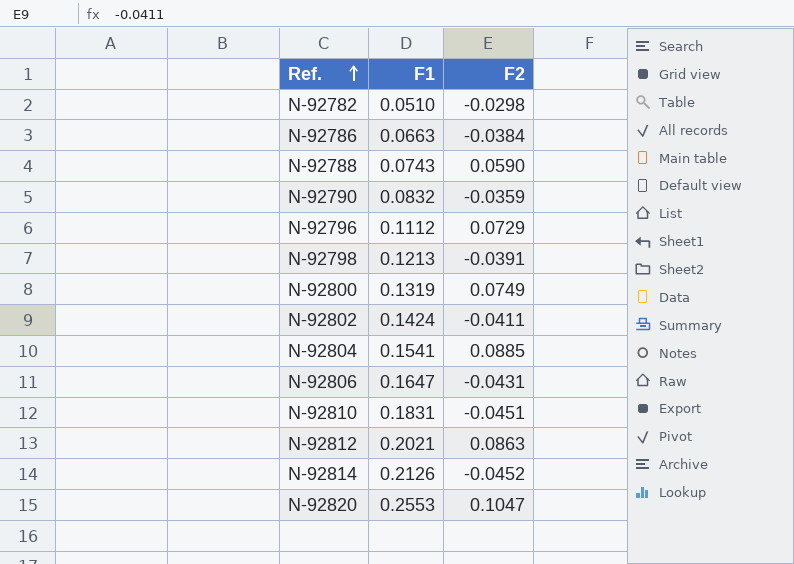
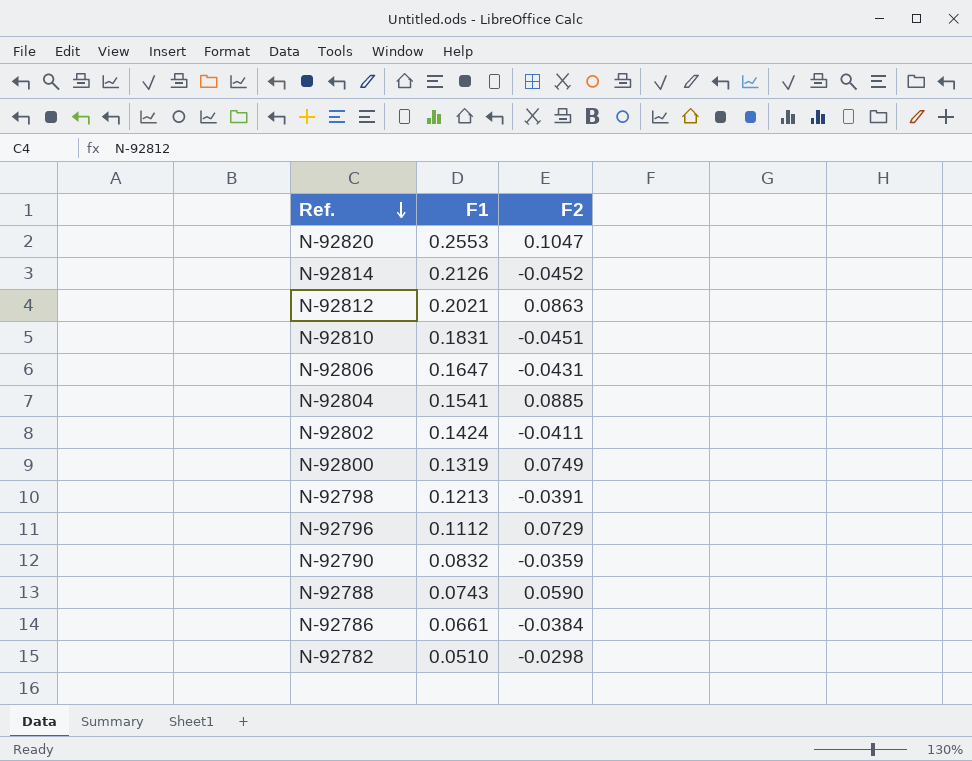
row order: Ref. ascending -> Ref. descending
N-92786 | F1: 0.0663 -> 0.0661

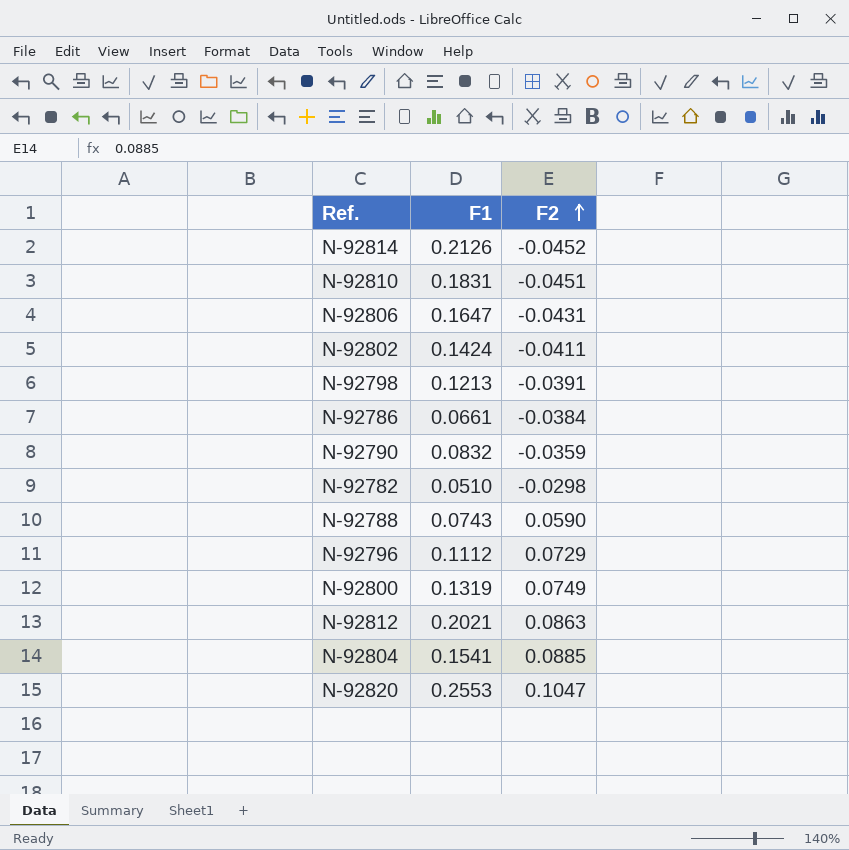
row order: Ref. descending -> F2 ascending

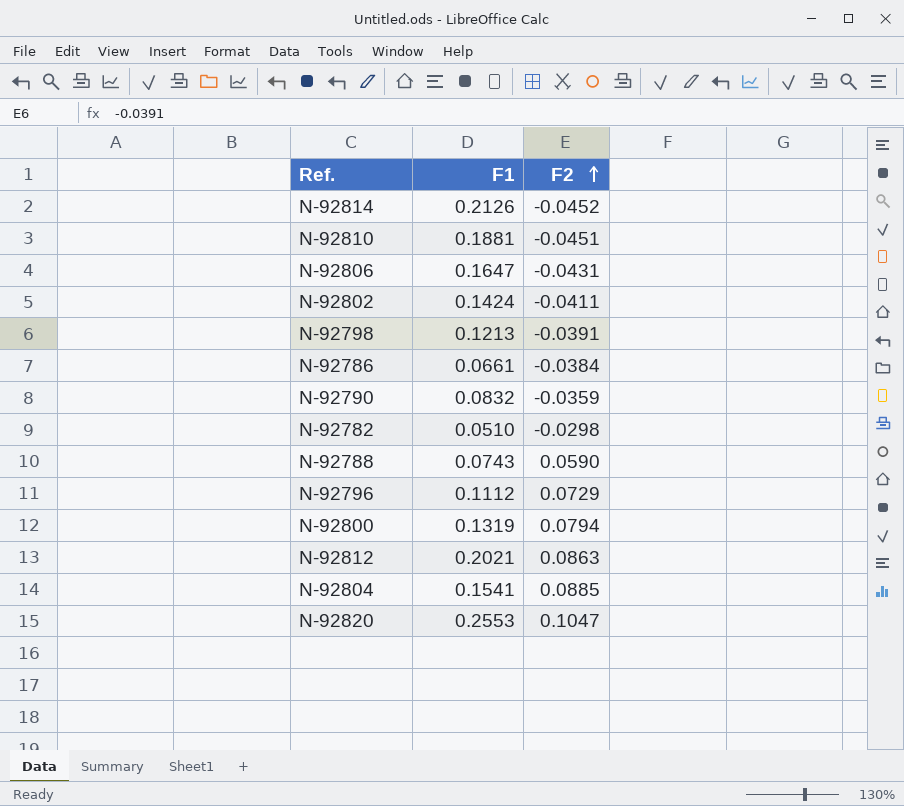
N-92810 | F1: 0.1831 -> 0.1881
N-92800 | F2: 0.0749 -> 0.0794

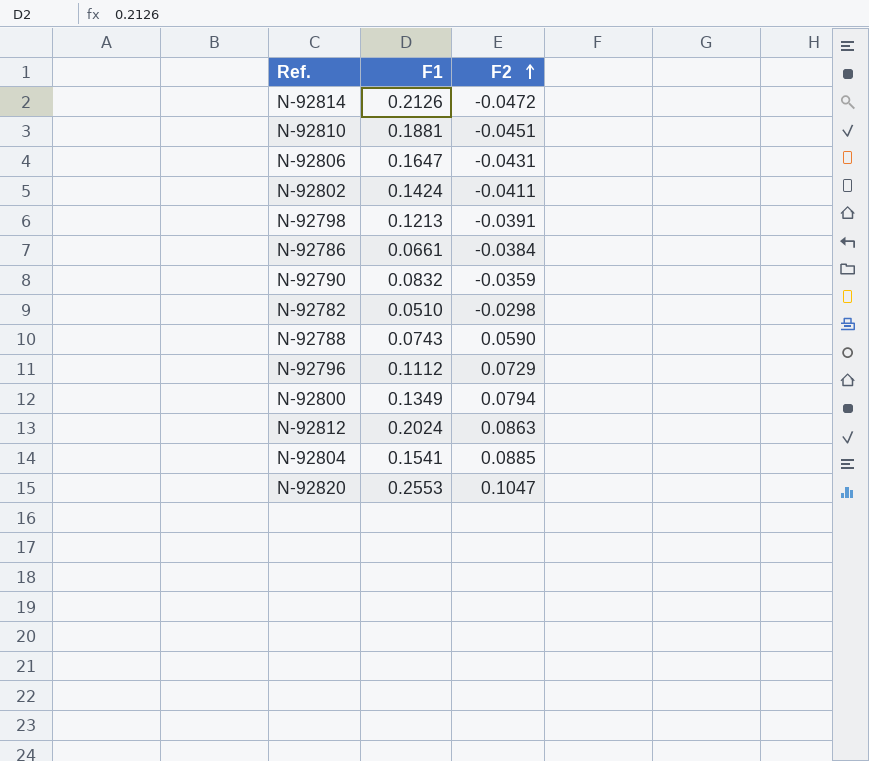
N-92814 | F2: -0.0452 -> -0.0472
N-92800 | F1: 0.1319 -> 0.1349
N-92812 | F1: 0.2021 -> 0.2024

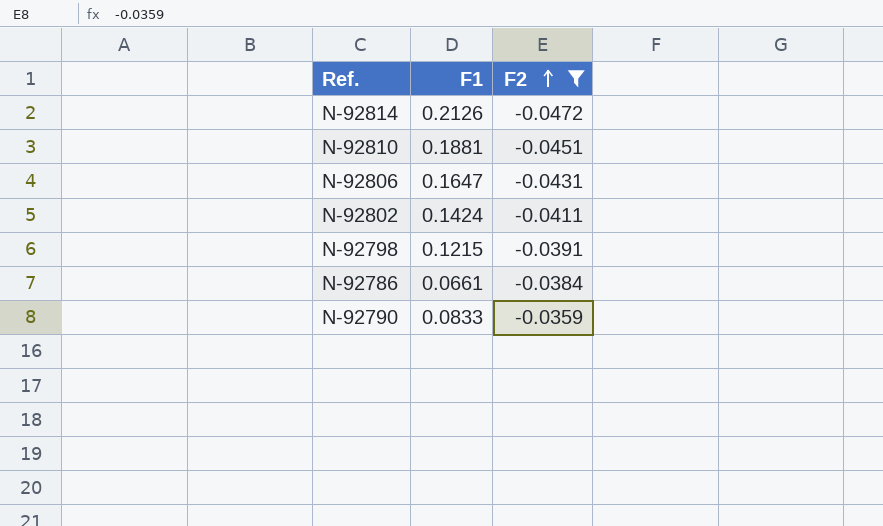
filter: none -> F2 <= -0.0359
N-92798 | F1: 0.1213 -> 0.1215
N-92790 | F1: 0.0832 -> 0.0833

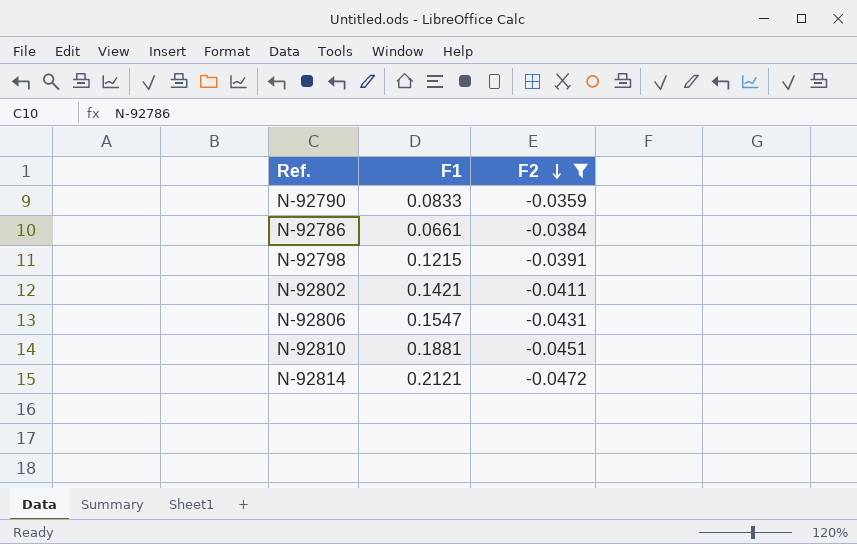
row order: F2 ascending -> F2 descending
N-92802 | F1: 0.1424 -> 0.1421
N-92806 | F1: 0.1647 -> 0.1547
N-92814 | F1: 0.2126 -> 0.2121

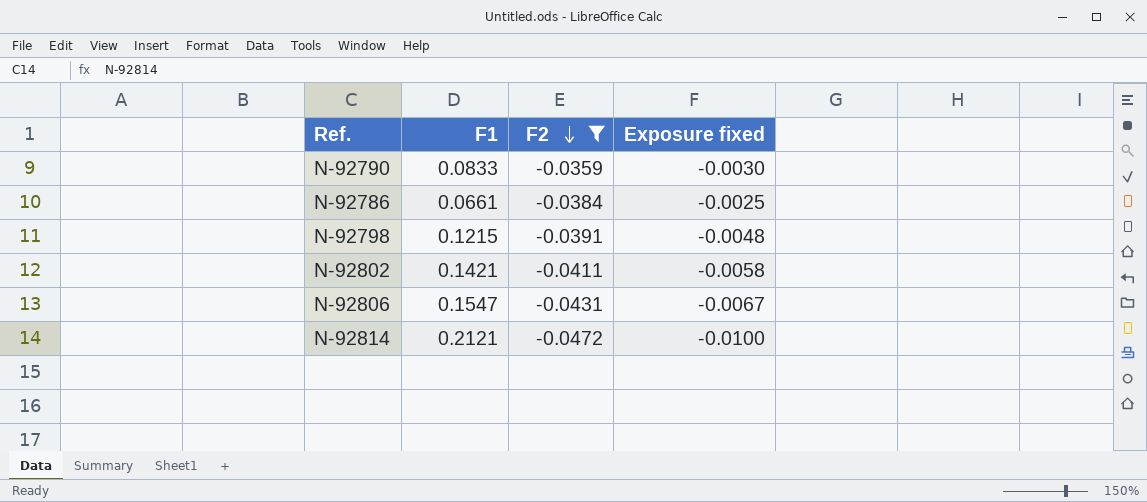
column Exposure fixed | formula: none -> [F1] * [F2]
row N-92810: 0.1881 | -0.0451 -> none

